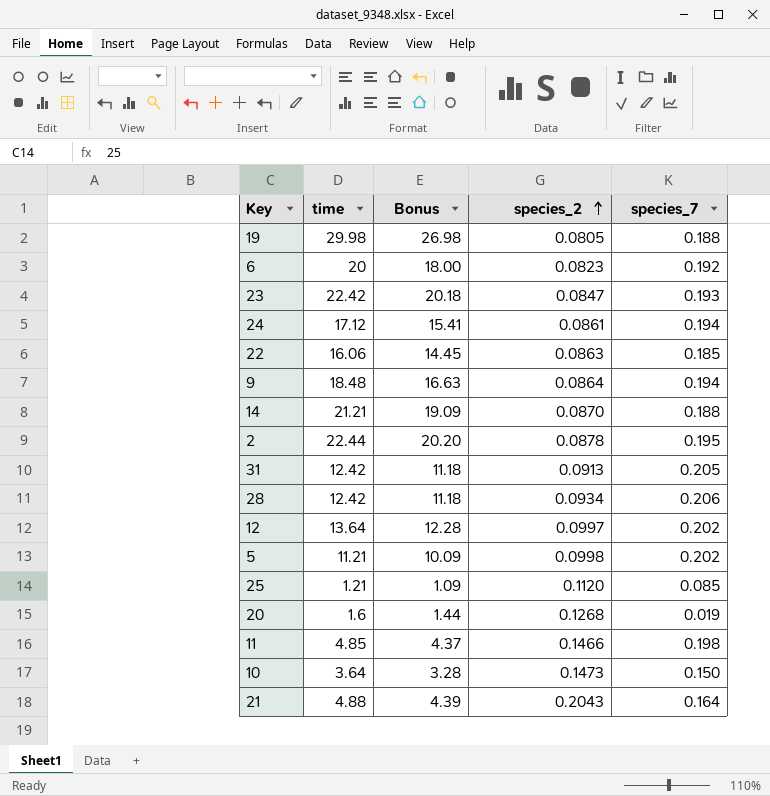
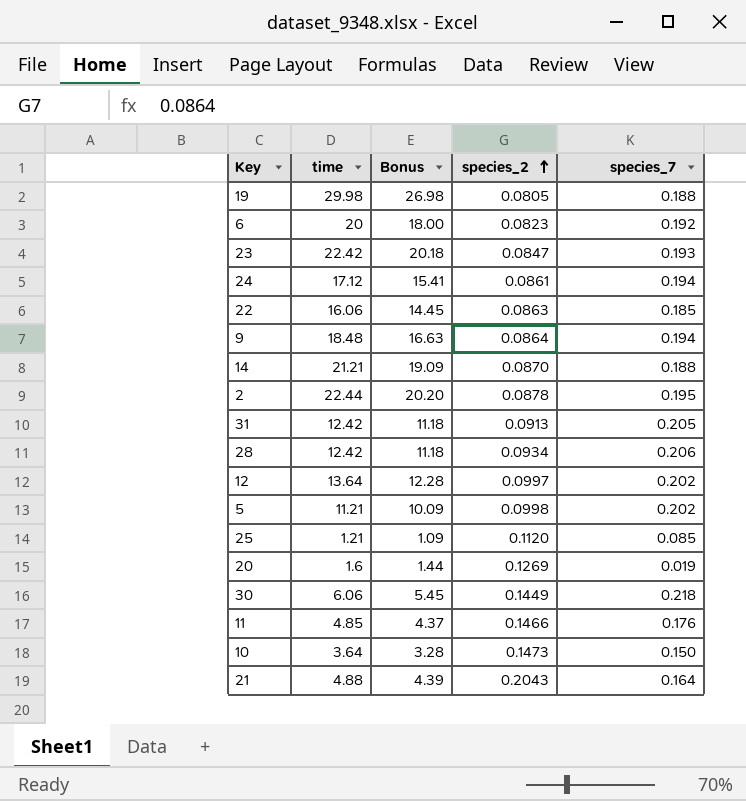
20 | species_2: 0.1268 -> 0.1269
row 30: none -> 6.06 | 5.45 | 0.1449 | 0.218
11 | species_7: 0.198 -> 0.176

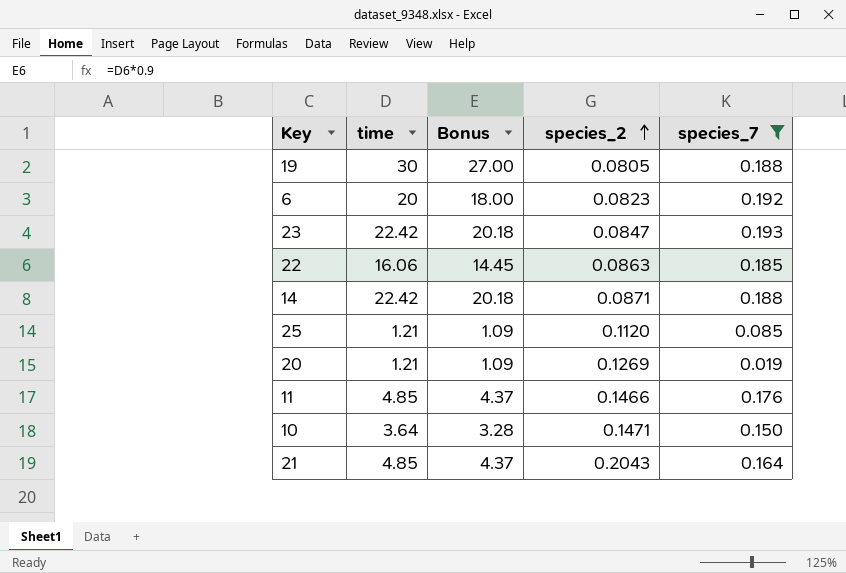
filter: none -> species_7 <= 0.193
19 | time: 29.98 -> 30
19 | Bonus: 26.98 -> 27.00
14 | time: 21.21 -> 22.42
14 | Bonus: 19.09 -> 20.18
14 | species_2: 0.0870 -> 0.0871
20 | time: 1.6 -> 1.21
20 | Bonus: 1.44 -> 1.09
10 | species_2: 0.1473 -> 0.1471
21 | time: 4.88 -> 4.85
21 | Bonus: 4.39 -> 4.37

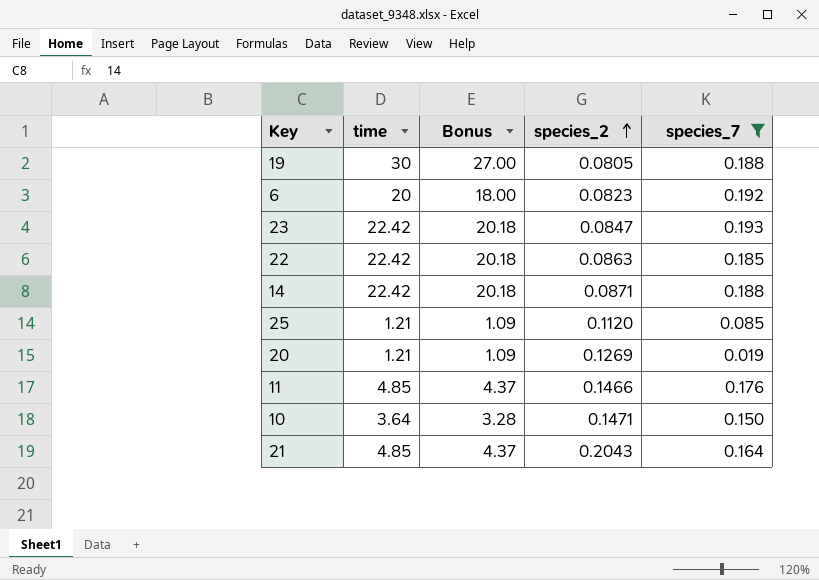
22 | time: 16.06 -> 22.42
22 | Bonus: 14.45 -> 20.18

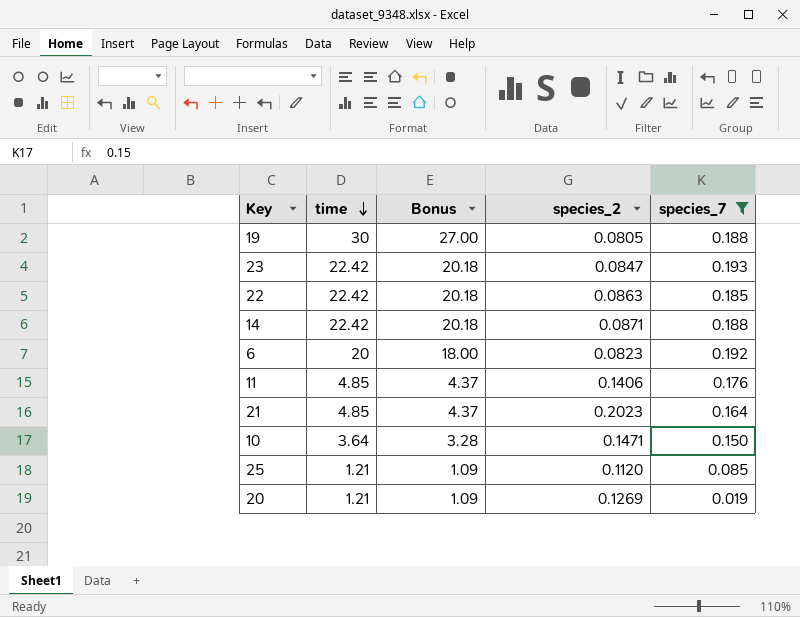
row order: species_2 ascending -> time descending
11 | species_2: 0.1466 -> 0.1406
21 | species_2: 0.2043 -> 0.2023

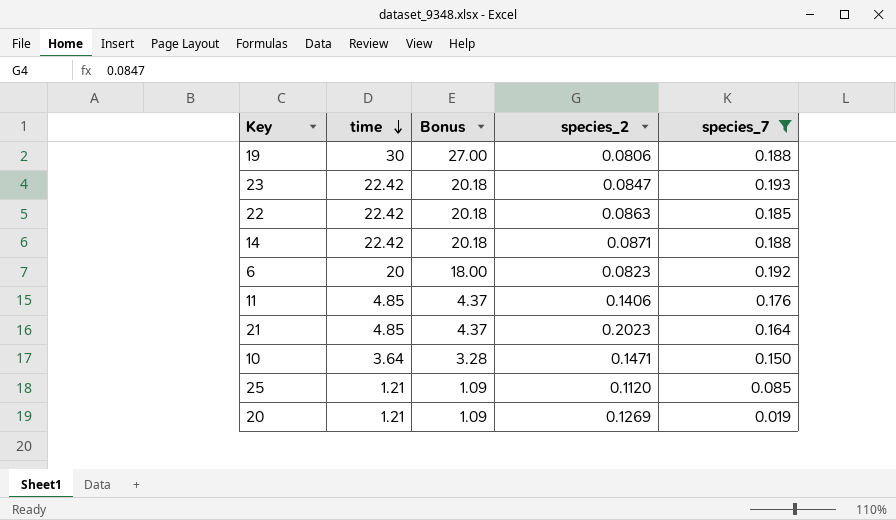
19 | species_2: 0.0805 -> 0.0806

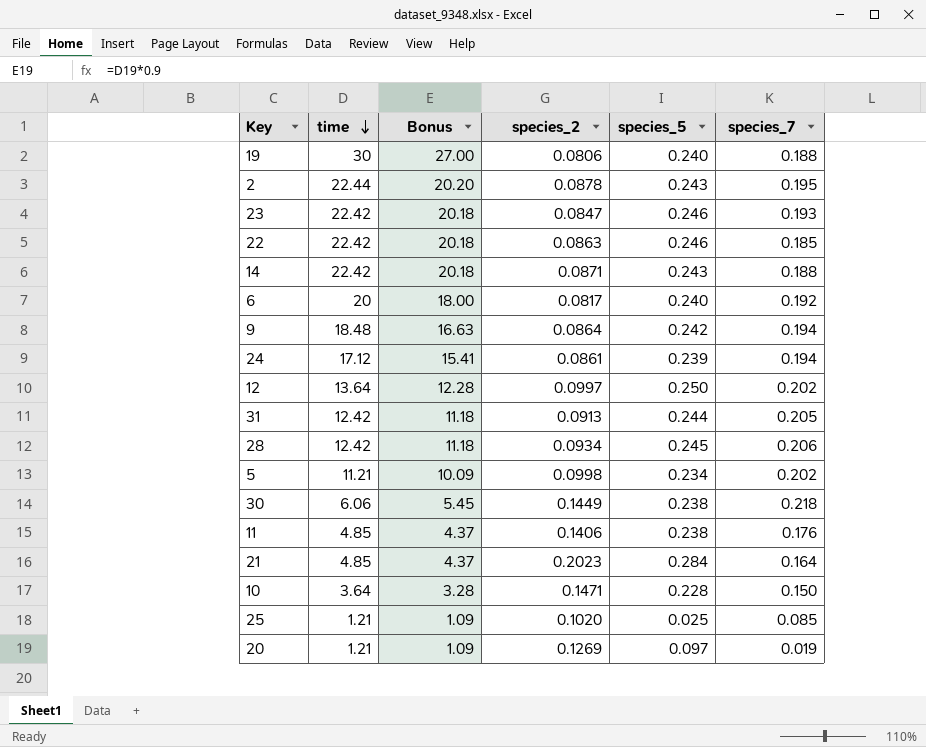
filter: species_7 <= 0.193 -> none
column species_5 | position: none -> 5
6 | species_2: 0.0823 -> 0.0817
25 | species_2: 0.1120 -> 0.1020

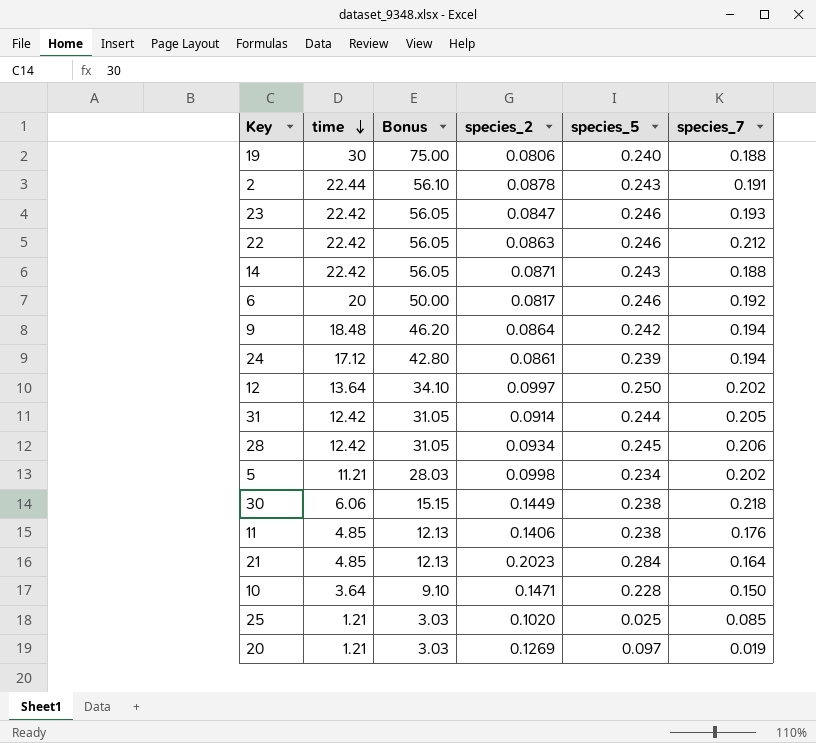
column Bonus | formula: [time] * 0.9 -> [time] * 2.5
2 | species_7: 0.195 -> 0.191
22 | species_7: 0.185 -> 0.212
6 | species_5: 0.240 -> 0.246
31 | species_2: 0.0913 -> 0.0914

